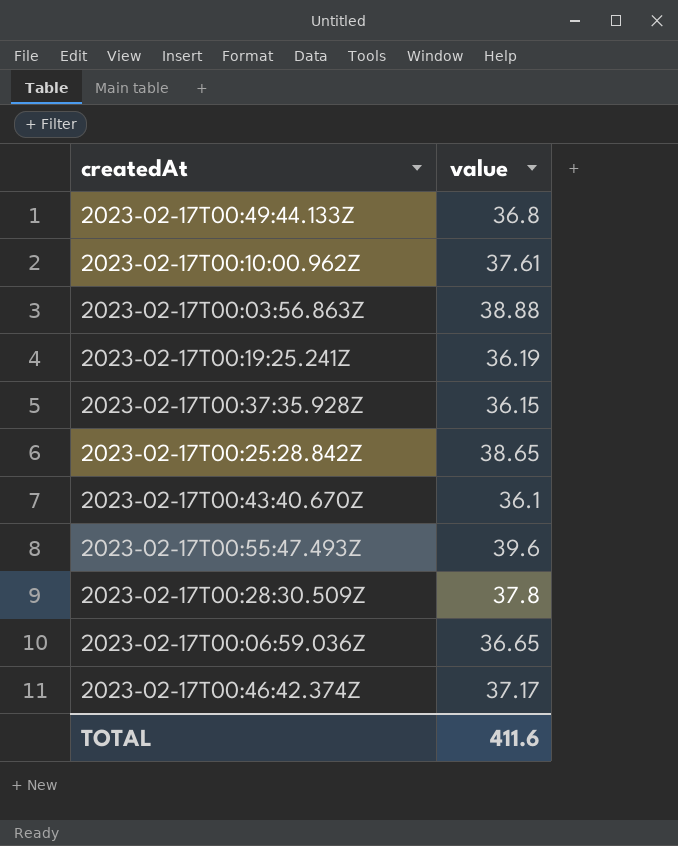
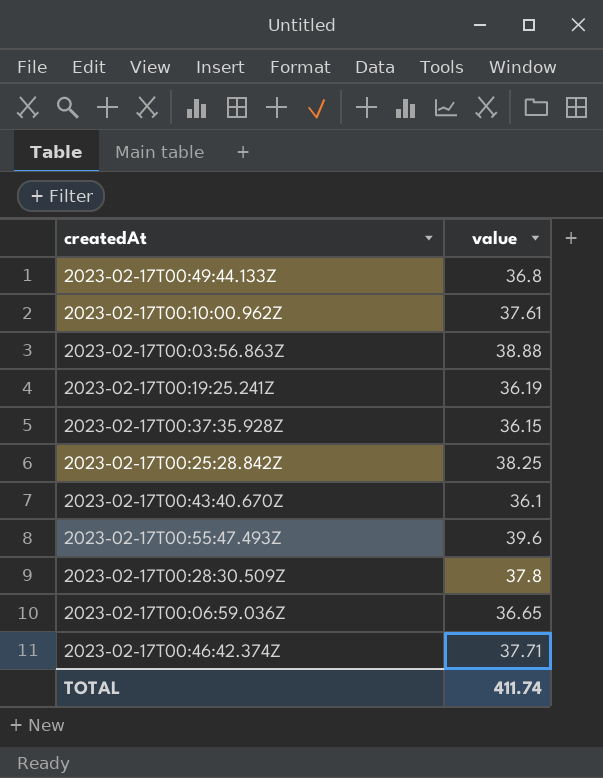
2023-02-17T00:25:28.842Z | value: 38.65 -> 38.25
2023-02-17T00:46:42.374Z | value: 37.17 -> 37.71
TOTAL | value: 411.6 -> 411.74

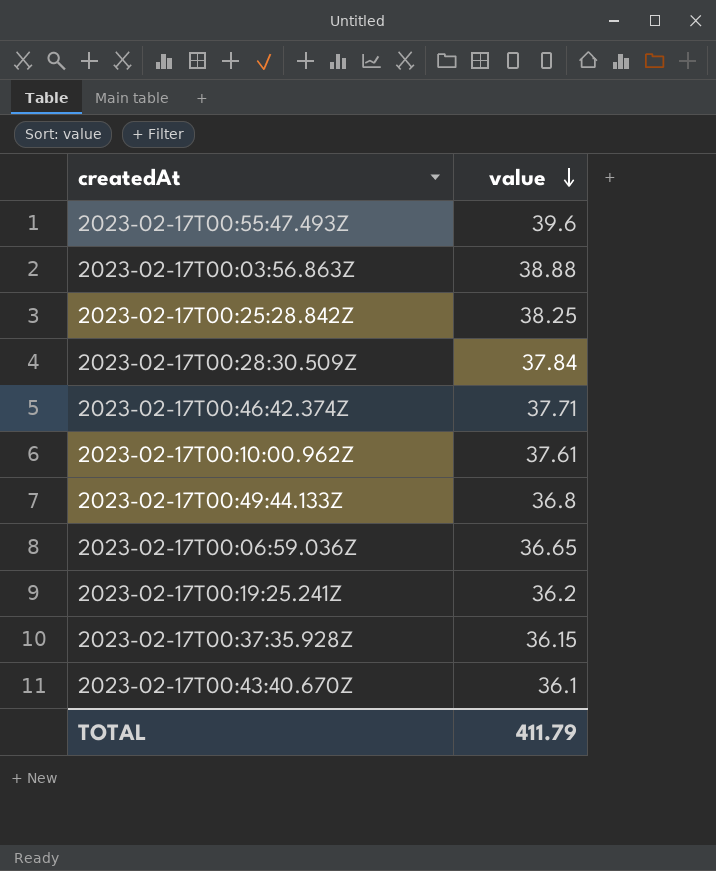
row order: none -> value descending
2023-02-17T00:28:30.509Z | value: 37.8 -> 37.84
2023-02-17T00:19:25.241Z | value: 36.19 -> 36.2
TOTAL | value: 411.74 -> 411.79

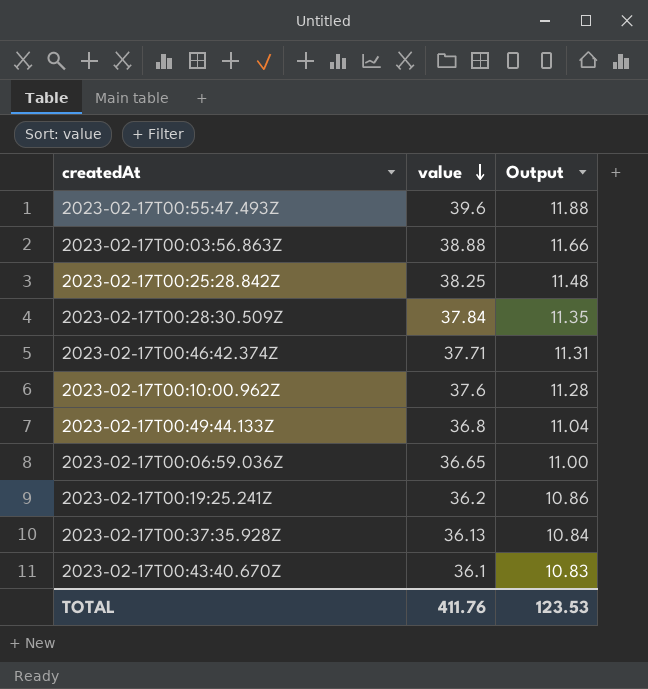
column Output | formula: none -> [value] * 0.3
2023-02-17T00:10:00.962Z | value: 37.61 -> 37.6
2023-02-17T00:37:35.928Z | value: 36.15 -> 36.13
TOTAL | value: 411.79 -> 411.76

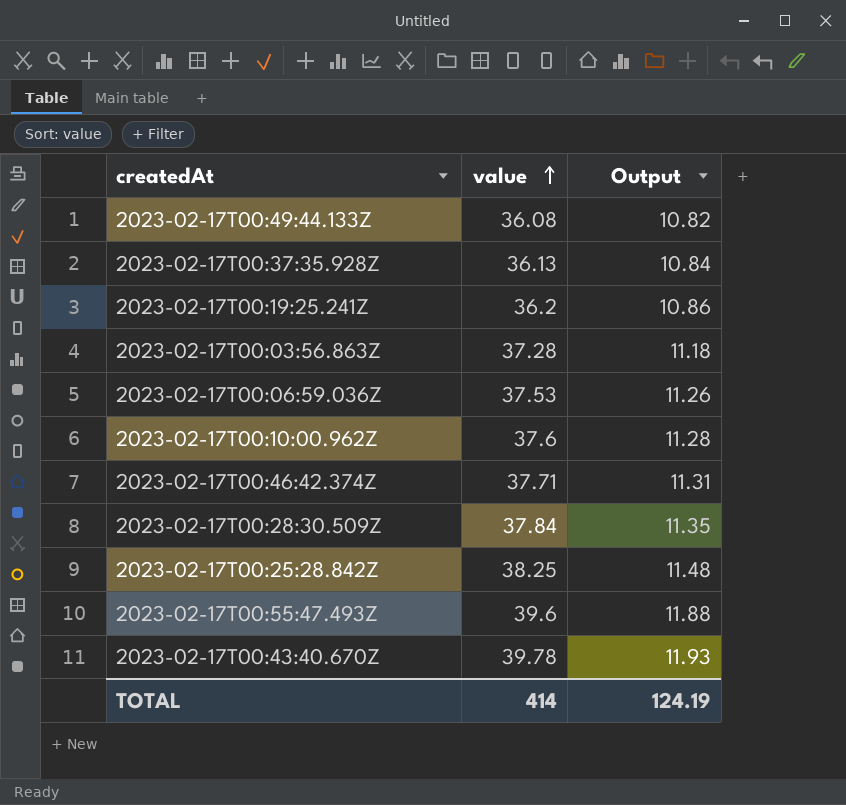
row order: value descending -> value ascending
2023-02-17T00:49:44.133Z | value: 36.8 -> 36.08
2023-02-17T00:49:44.133Z | Output: 11.04 -> 10.82
2023-02-17T00:03:56.863Z | value: 38.88 -> 37.28
2023-02-17T00:03:56.863Z | Output: 11.66 -> 11.18
2023-02-17T00:06:59.036Z | value: 36.65 -> 37.53
2023-02-17T00:06:59.036Z | Output: 11.00 -> 11.26
2023-02-17T00:43:40.670Z | value: 36.1 -> 39.78
2023-02-17T00:43:40.670Z | Output: 10.83 -> 11.93
TOTAL | value: 411.76 -> 414
TOTAL | Output: 123.53 -> 124.19

